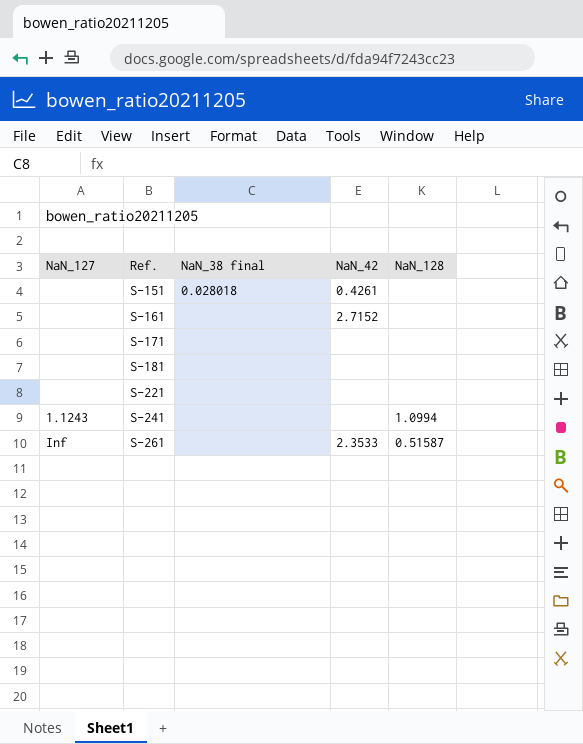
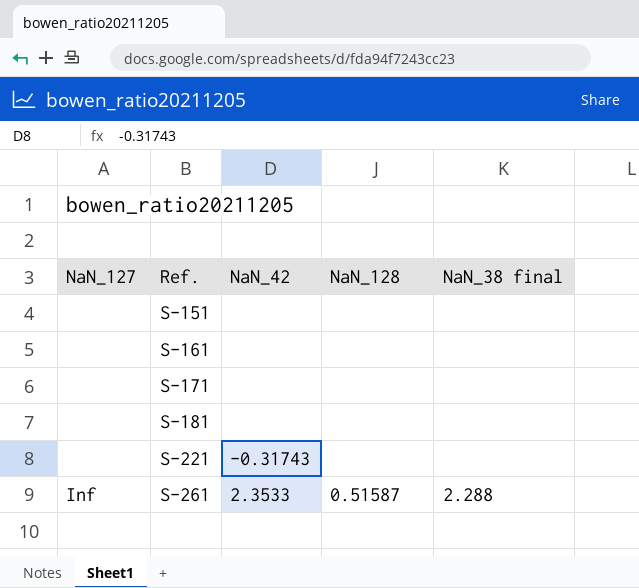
column NaN_38 final | position: 3 -> 5
row S-241: 1.1243 | none | none | 1.0994 -> none
S-151 | NaN_42: 0.4261 -> none
S-151 | NaN_38 final: 0.028018 -> none
S-161 | NaN_42: 2.7152 -> none
S-221 | NaN_42: none -> -0.31743
S-261 | NaN_38 final: none -> 2.288

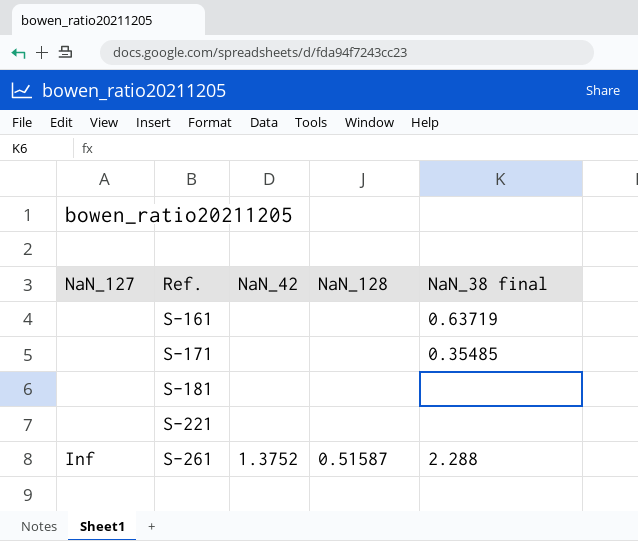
row S-151: none | none | none | none -> none
S-161 | NaN_38 final: none -> 0.63719
S-171 | NaN_38 final: none -> 0.35485
S-221 | NaN_42: -0.31743 -> none
S-261 | NaN_42: 2.3533 -> 1.3752

